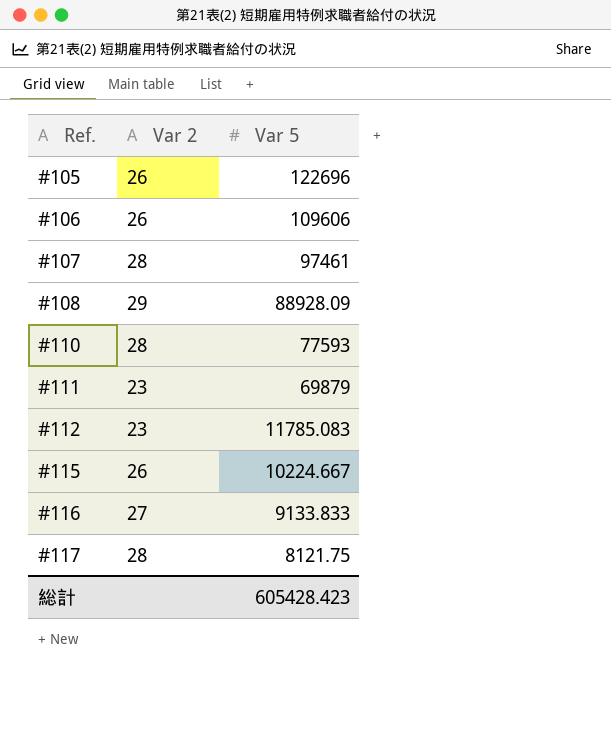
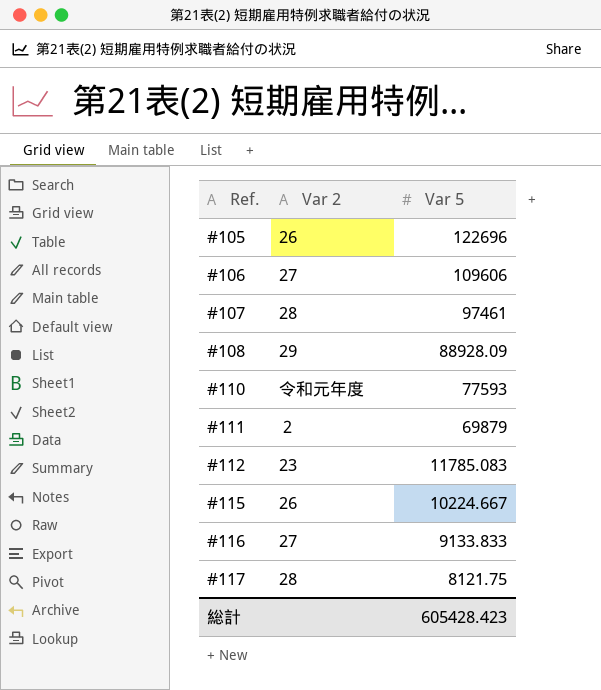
#106 | Var 2: 26 -> 27
#110 | Var 2: 28 -> 令和元年度
#111 | Var 2: 23 -> ２

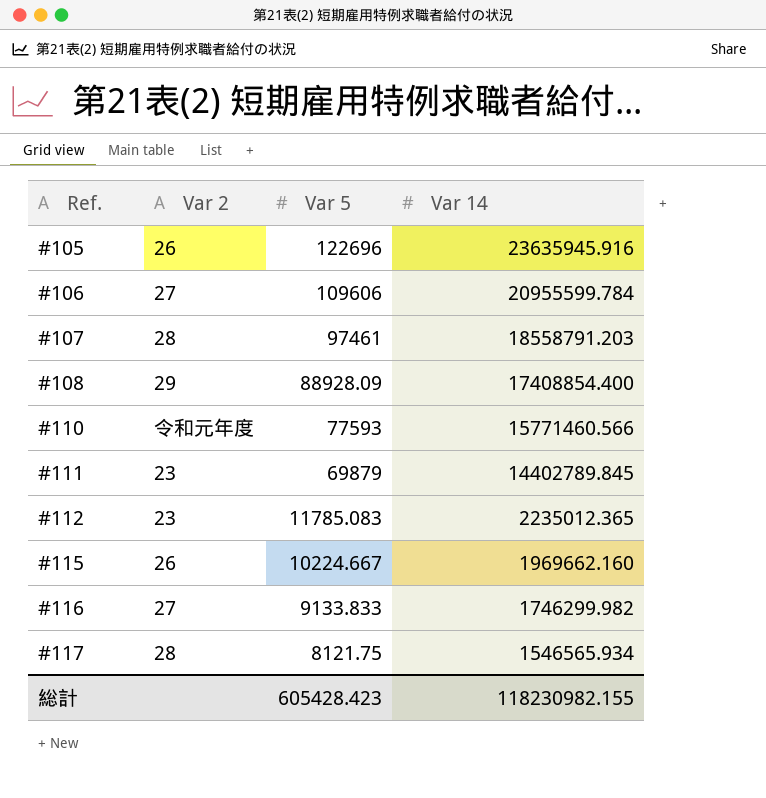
column Var 14 | position: none -> 4
#111 | Var 2: ２ -> 23

